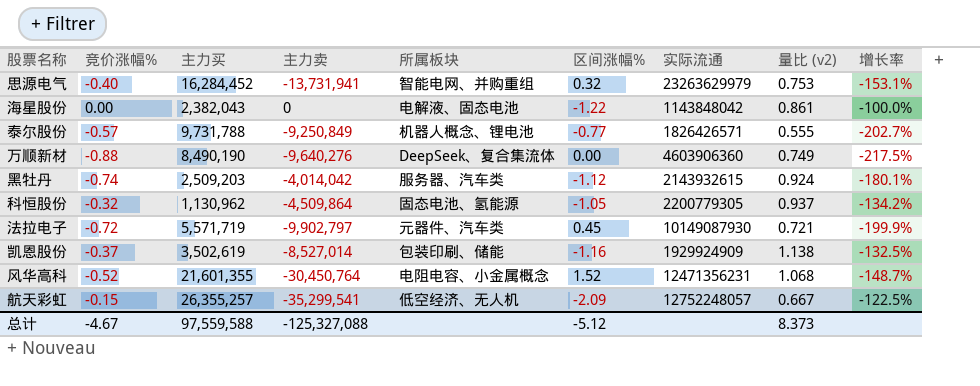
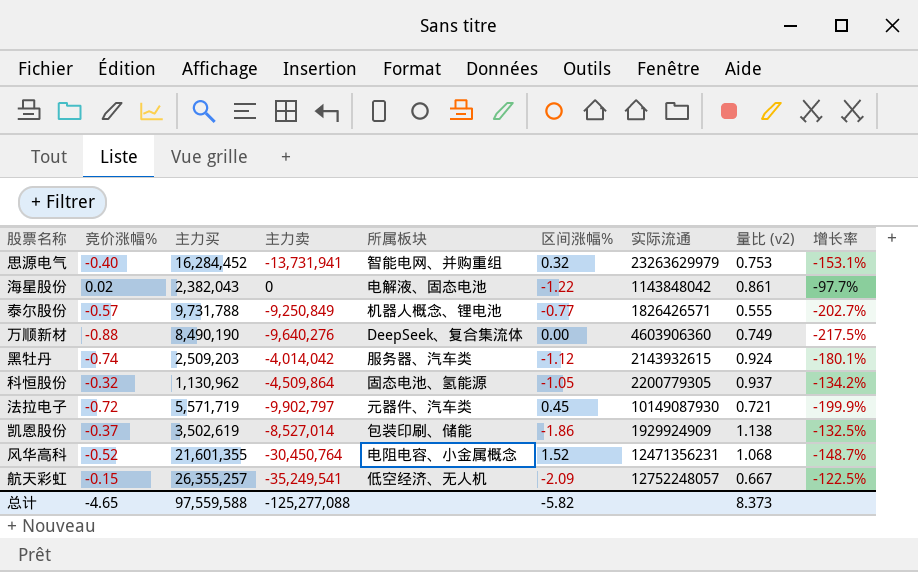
海星股份 | 竞价涨幅%: 0.00 -> 0.02
海星股份 | 增长率: -100.0% -> -97.7%
凯恩股份 | 区间涨幅%: -1.16 -> -1.86
航天彩虹 | 主力卖: -35,299,541 -> -35,249,541
总计 | 竞价涨幅%: -4.67 -> -4.65
总计 | 主力卖: -125,327,088 -> -125,277,088
总计 | 区间涨幅%: -5.12 -> -5.82

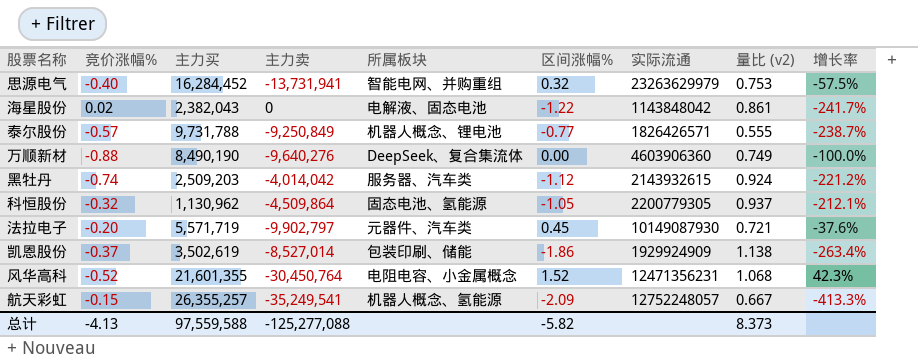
column 增长率 | formula: ([竞价涨幅%] - [量比 (v2)]) / [量比 (v2)] -> ([区间涨幅%] - [量比 (v2)]) / [量比 (v2)]
法拉电子 | 竞价涨幅%: -0.72 -> -0.20
航天彩虹 | 所属板块: 低空经济、无人机 -> 机器人概念、氢能源
总计 | 竞价涨幅%: -4.65 -> -4.13

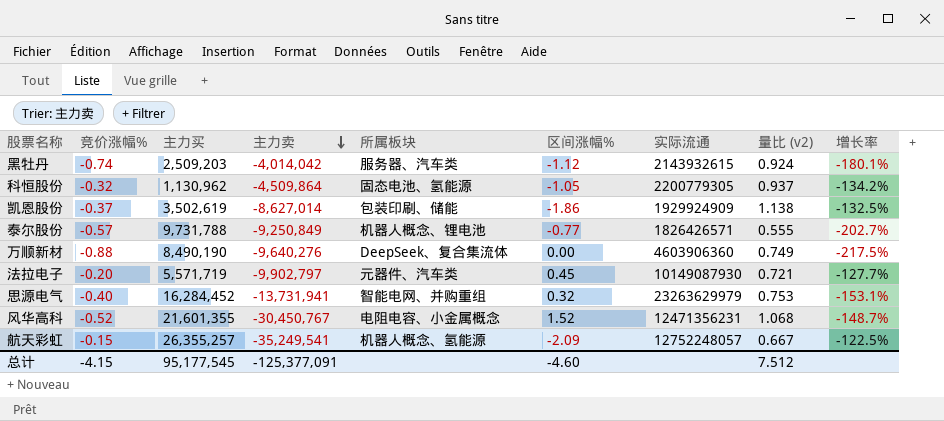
row order: none -> 主力卖 descending
column 增长率 | formula: ([区间涨幅%] - [量比 (v2)]) / [量比 (v2)] -> ([竞价涨幅%] - [量比 (v2)]) / [量比 (v2)]
row 海星股份: 0.02 | 2,382,043 | 0 | 电解液、固态电池 | -1.22 | 1143848042 | 0.861 | -241.7% -> none
凯恩股份 | 主力卖: -8,527,014 -> -8,627,014
风华高科 | 主力卖: -30,450,764 -> -30,450,767
总计 | 竞价涨幅%: -4.13 -> -4.15
总计 | 主力买: 97,559,588 -> 95,177,545
总计 | 主力卖: -125,277,088 -> -125,377,091
总计 | 区间涨幅%: -5.82 -> -4.60
总计 | 量比 (v2): 8.373 -> 7.512

